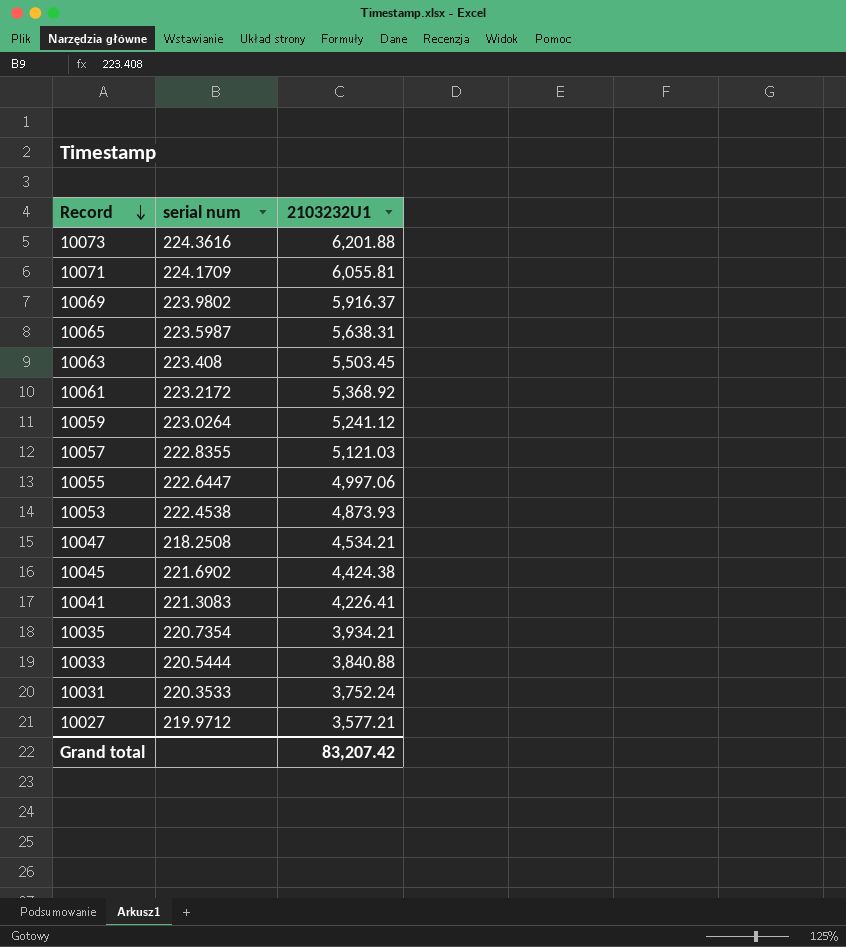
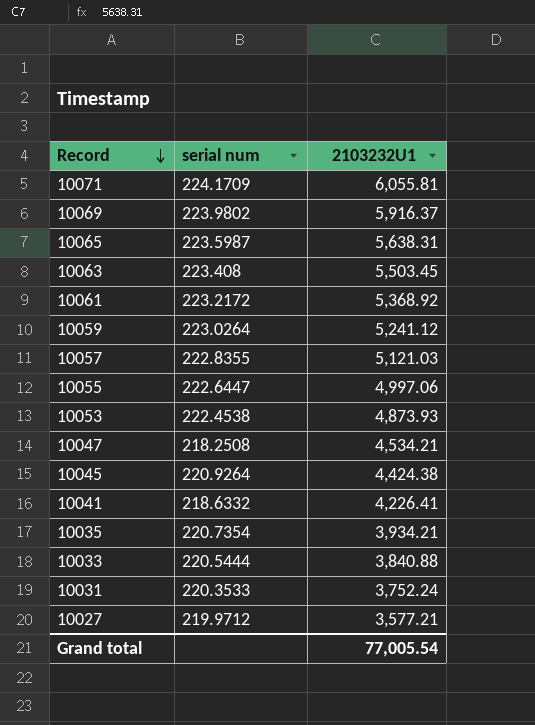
row 10073: 224.3616 | 6,201.88 -> none
10045 | serial num: 221.6902 -> 220.9264
10041 | serial num: 221.3083 -> 218.6332
Grand total | 2103232U1: 83,207.42 -> 77,005.54

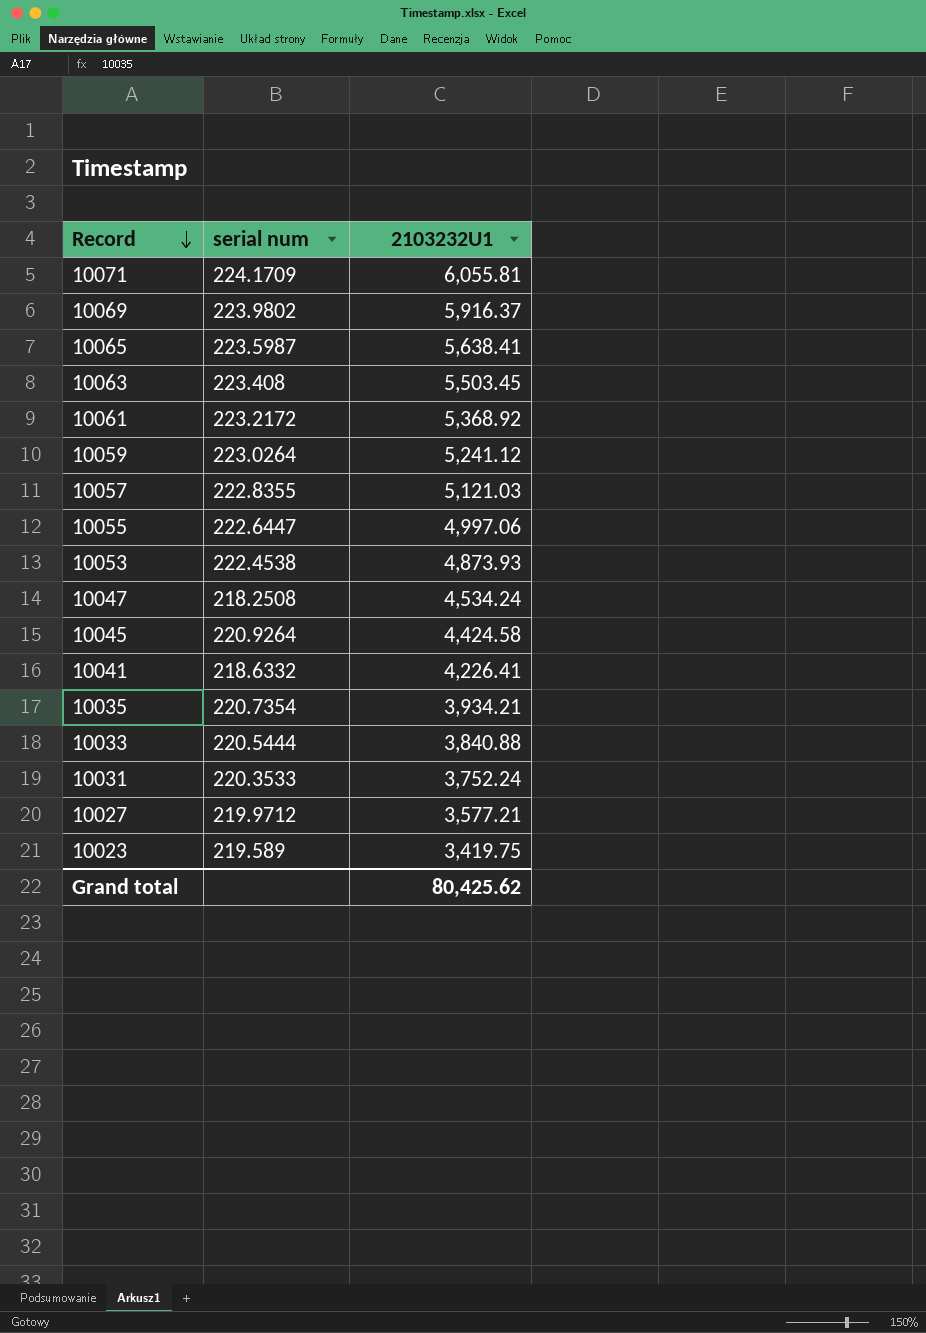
10065 | 2103232U1: 5,638.31 -> 5,638.41
10047 | 2103232U1: 4,534.21 -> 4,534.24
10045 | 2103232U1: 4,424.38 -> 4,424.58
row 10023: none -> 219.589 | 3,419.75
Grand total | 2103232U1: 77,005.54 -> 80,425.62

